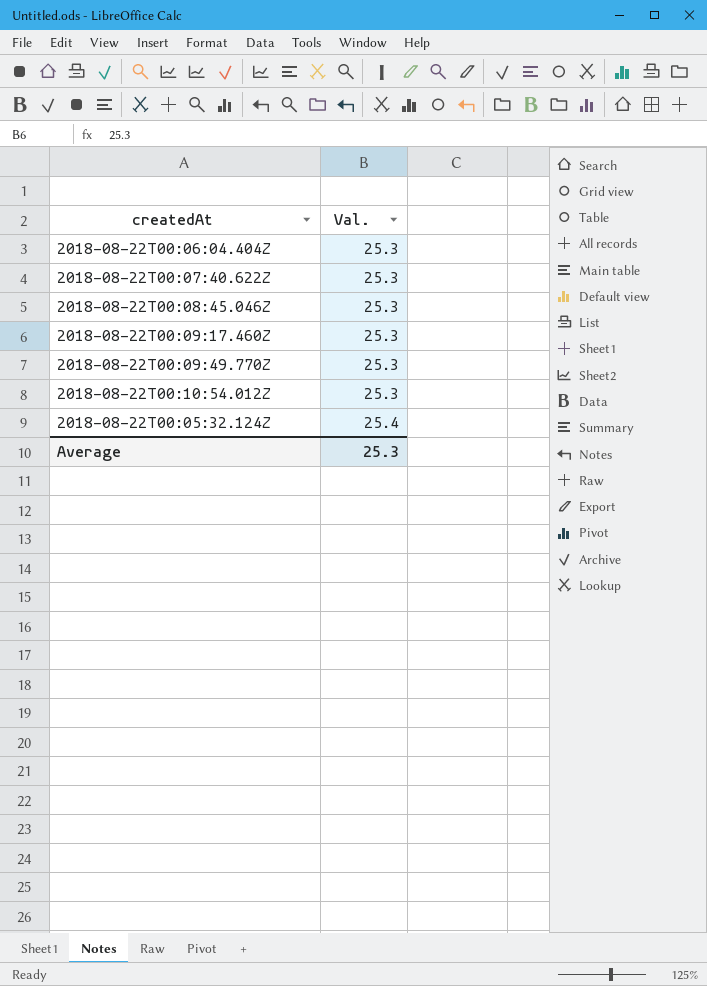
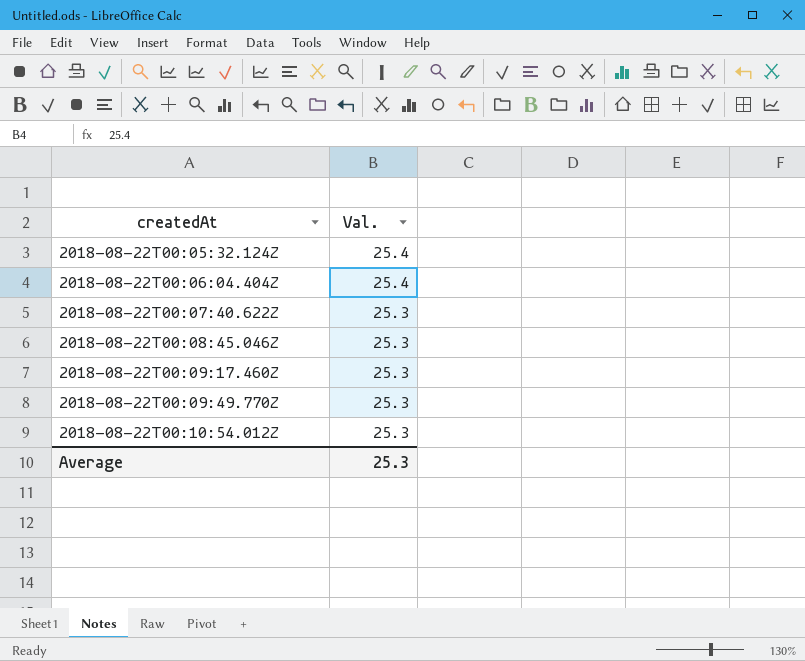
row order: Val. ascending -> createdAt ascending
2018-08-22T00:06:04.404Z | Val.: 25.3 -> 25.4

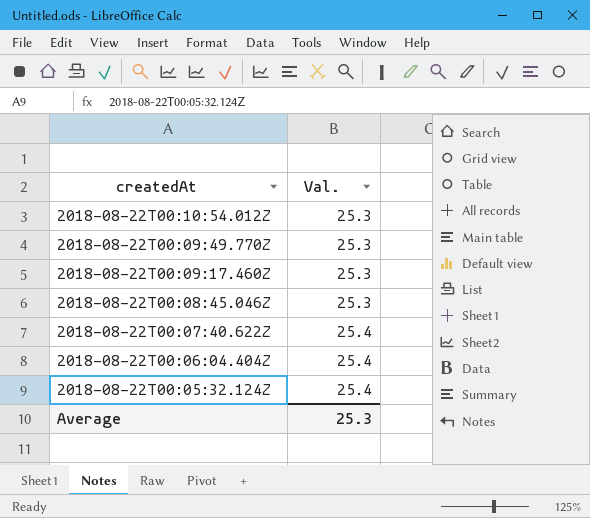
row order: createdAt ascending -> createdAt descending
2018-08-22T00:07:40.622Z | Val.: 25.3 -> 25.4

